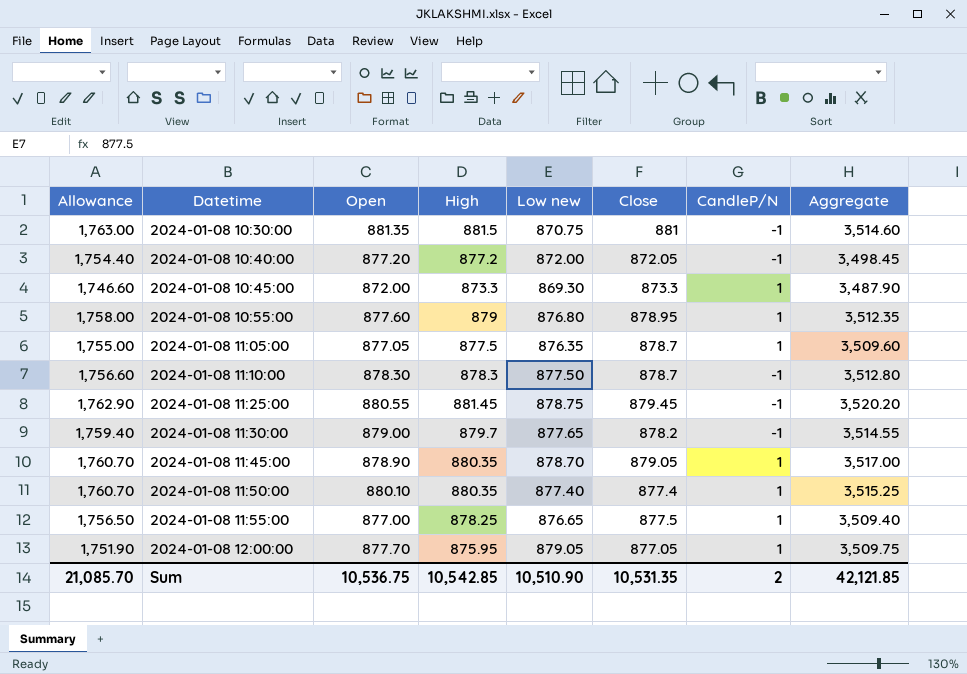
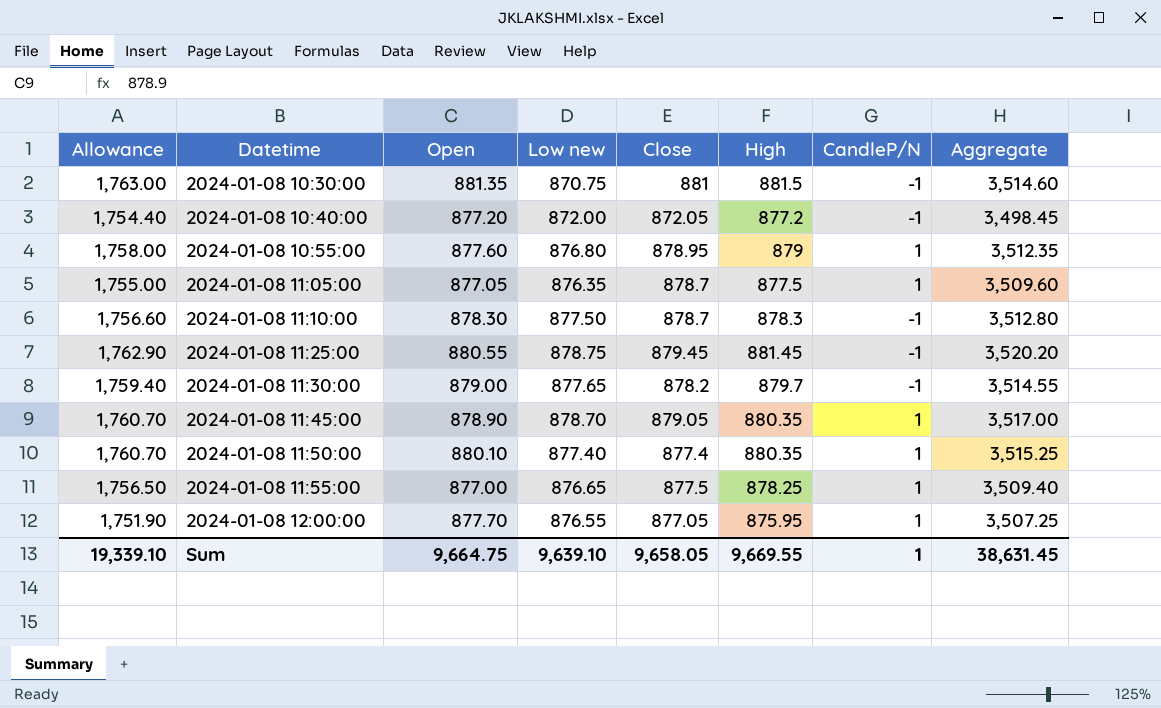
column High | position: 4 -> 6
row 2024-01-08 10:45:00: 1,746.60 | 872.00 | 873.3 | 869.30 | 873.3 | 1 | 3,487.90 -> none
2024-01-08 12:00:00 | Low new: 879.05 -> 876.55
2024-01-08 12:00:00 | Aggregate: 3,509.75 -> 3,507.25
Sum | Allowance: 21,085.70 -> 19,339.10
Sum | Open: 10,536.75 -> 9,664.75
Sum | Low new: 10,510.90 -> 9,639.10
Sum | Close: 10,531.35 -> 9,658.05
Sum | High: 10,542.85 -> 9,669.55
Sum | CandleP/N: 2 -> 1
Sum | Aggregate: 42,121.85 -> 38,631.45

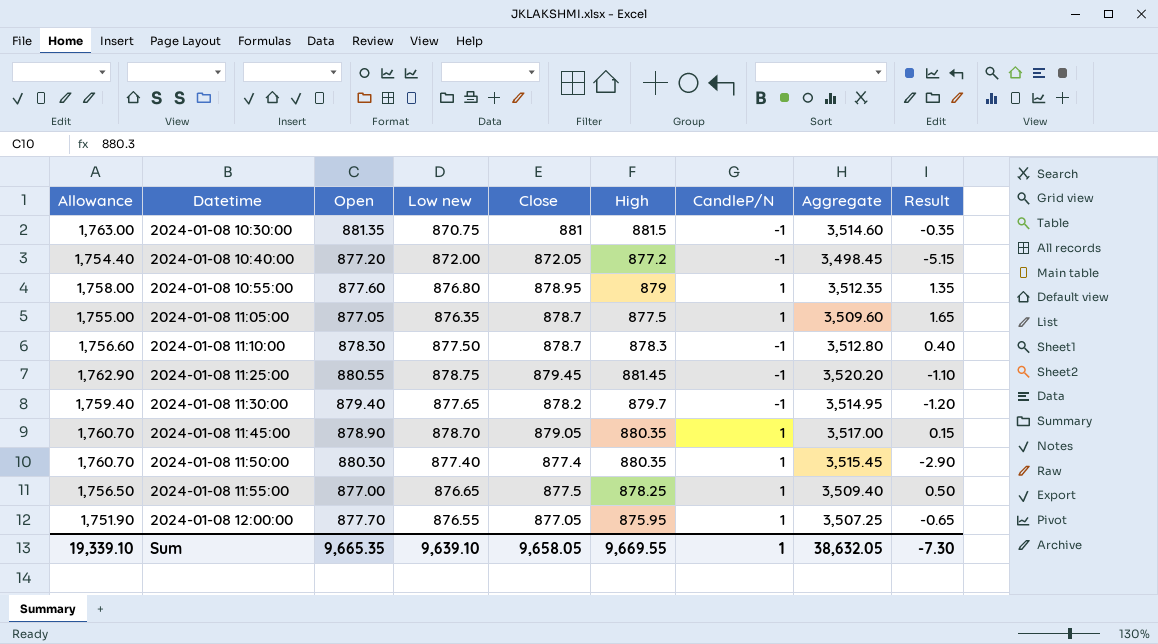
column Result | formula: none -> [Close] - [Open]
2024-01-08 11:30:00 | Open: 879.00 -> 879.40
2024-01-08 11:30:00 | Aggregate: 3,514.55 -> 3,514.95
2024-01-08 11:50:00 | Open: 880.10 -> 880.30
2024-01-08 11:50:00 | Aggregate: 3,515.25 -> 3,515.45
Sum | Open: 9,664.75 -> 9,665.35
Sum | Aggregate: 38,631.45 -> 38,632.05

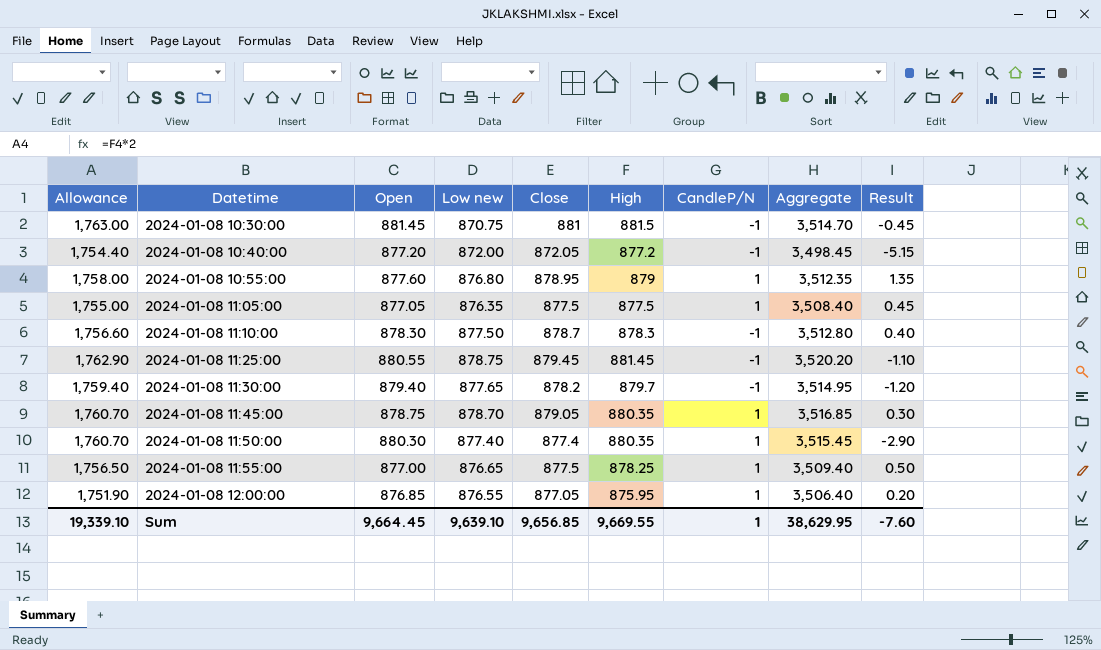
2024-01-08 10:30:00 | Open: 881.35 -> 881.45
2024-01-08 10:30:00 | Aggregate: 3,514.60 -> 3,514.70
2024-01-08 10:30:00 | Result: -0.35 -> -0.45
2024-01-08 11:05:00 | Close: 878.7 -> 877.5
2024-01-08 11:05:00 | Aggregate: 3,509.60 -> 3,508.40
2024-01-08 11:05:00 | Result: 1.65 -> 0.45
2024-01-08 11:45:00 | Open: 878.90 -> 878.75
2024-01-08 11:45:00 | Aggregate: 3,517.00 -> 3,516.85
2024-01-08 11:45:00 | Result: 0.15 -> 0.30
2024-01-08 12:00:00 | Open: 877.70 -> 876.85
2024-01-08 12:00:00 | Aggregate: 3,507.25 -> 3,506.40
2024-01-08 12:00:00 | Result: -0.65 -> 0.20
Sum | Open: 9,665.35 -> 9,664.45
Sum | Close: 9,658.05 -> 9,656.85
Sum | Aggregate: 38,632.05 -> 38,629.95
Sum | Result: -7.30 -> -7.60

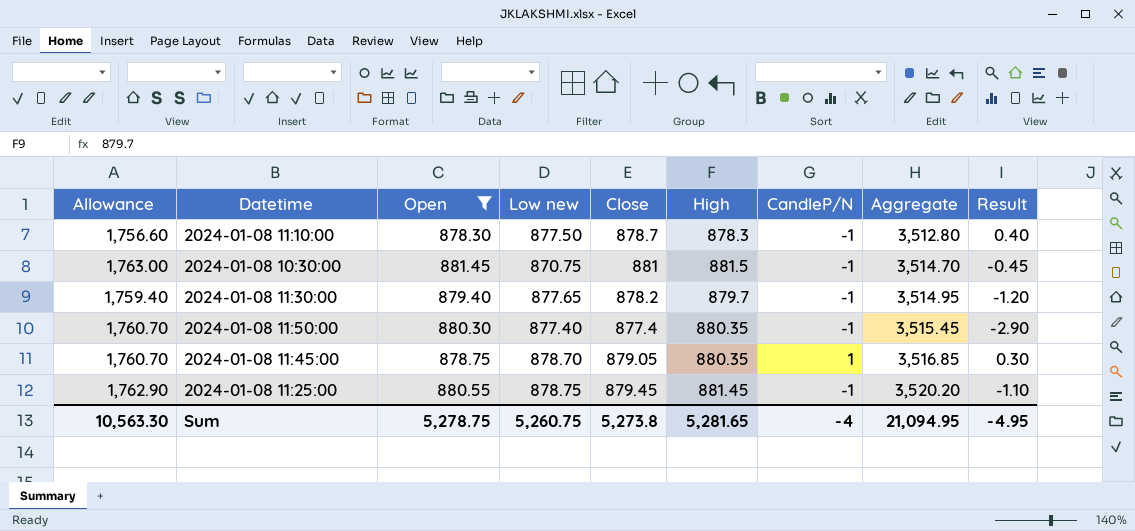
filter: none -> Open >= 878.30
row order: Datetime ascending -> Aggregate ascending
2024-01-08 11:50:00 | CandleP/N: 1 -> -1
Sum | Allowance: 19,339.10 -> 10,563.30
Sum | Open: 9,664.45 -> 5,278.75
Sum | Low new: 9,639.10 -> 5,260.75
Sum | Close: 9,656.85 -> 5,273.8
Sum | High: 9,669.55 -> 5,281.65
Sum | CandleP/N: 1 -> -4
Sum | Aggregate: 38,629.95 -> 21,094.95
Sum | Result: -7.60 -> -4.95

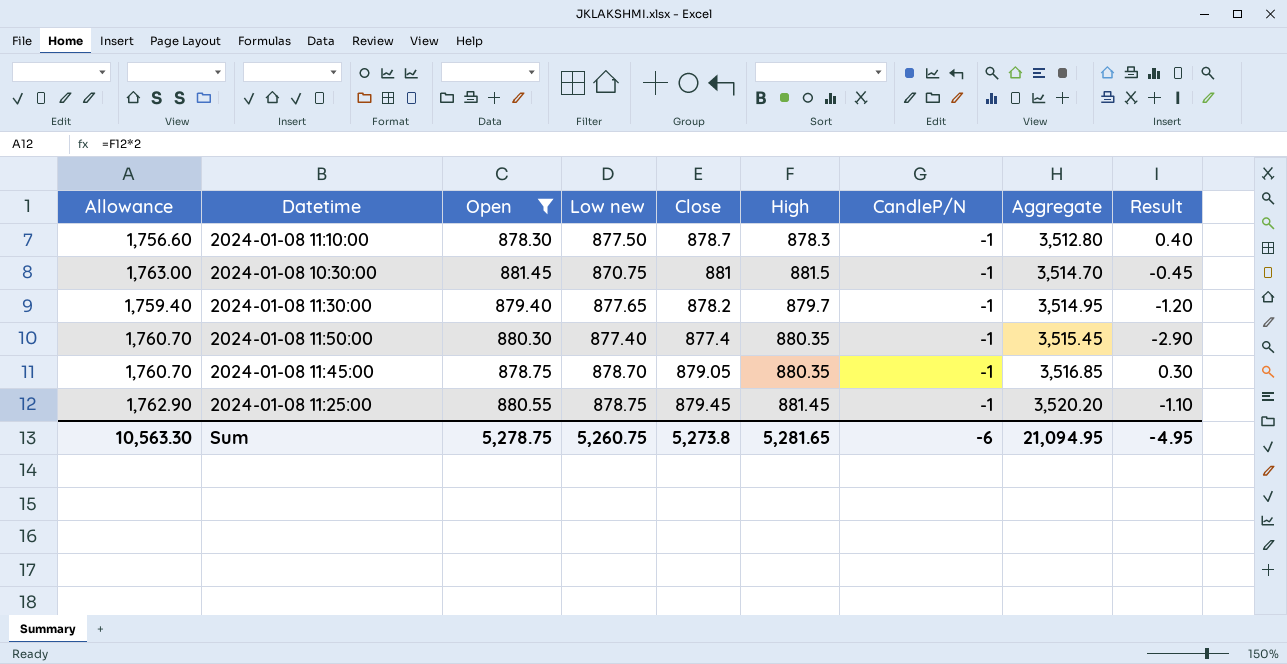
2024-01-08 11:45:00 | CandleP/N: 1 -> -1
Sum | CandleP/N: -4 -> -6

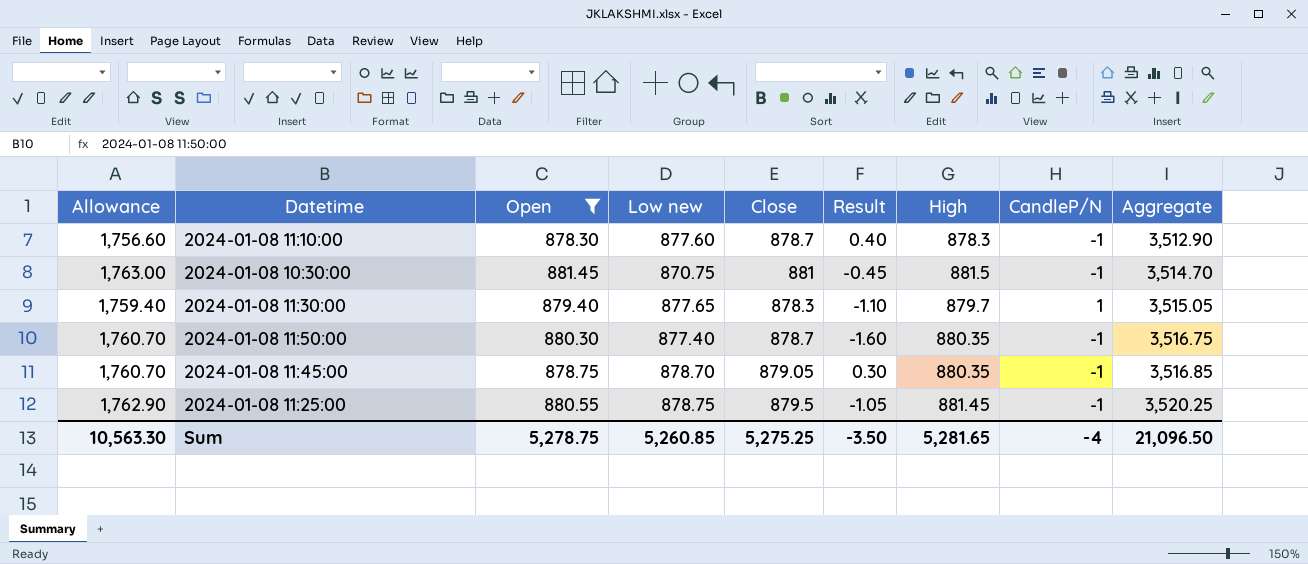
column Result | position: 9 -> 6
2024-01-08 11:10:00 | Low new: 877.50 -> 877.60
2024-01-08 11:10:00 | Aggregate: 3,512.80 -> 3,512.90
2024-01-08 11:30:00 | Close: 878.2 -> 878.3
2024-01-08 11:30:00 | Result: -1.20 -> -1.10
2024-01-08 11:30:00 | CandleP/N: -1 -> 1
2024-01-08 11:30:00 | Aggregate: 3,514.95 -> 3,515.05
2024-01-08 11:50:00 | Close: 877.4 -> 878.7
2024-01-08 11:50:00 | Result: -2.90 -> -1.60
2024-01-08 11:50:00 | Aggregate: 3,515.45 -> 3,516.75
2024-01-08 11:25:00 | Close: 879.45 -> 879.5
2024-01-08 11:25:00 | Result: -1.10 -> -1.05
2024-01-08 11:25:00 | Aggregate: 3,520.20 -> 3,520.25
Sum | Low new: 5,260.75 -> 5,260.85
Sum | Close: 5,273.8 -> 5,275.25
Sum | Result: -4.95 -> -3.50
Sum | CandleP/N: -6 -> -4
Sum | Aggregate: 21,094.95 -> 21,096.50

